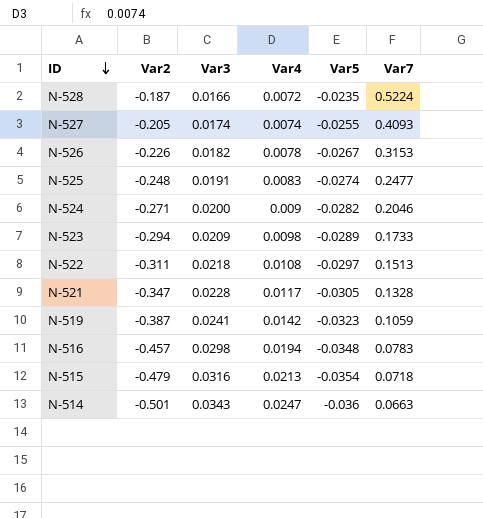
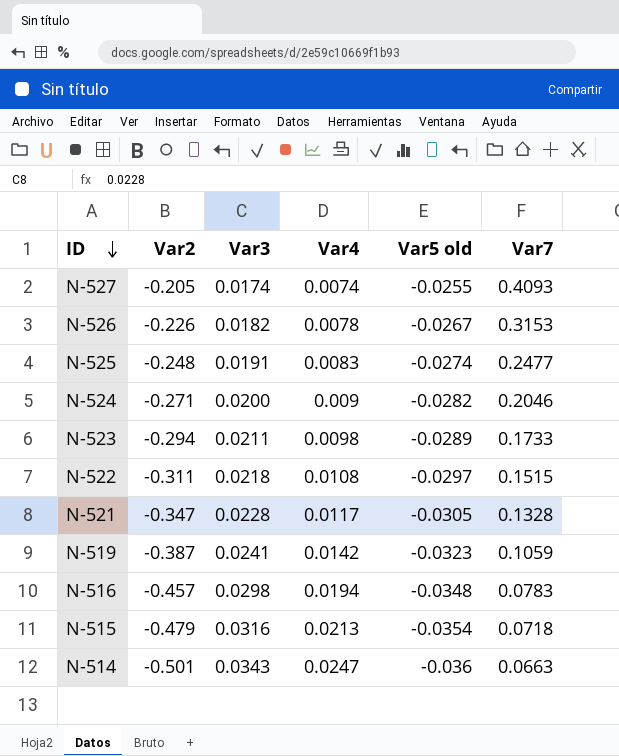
column name: Var5 -> Var5 old
row N-528: -0.187 | 0.0166 | 0.0072 | -0.0235 | 0.5224 -> none
N-523 | Var3: 0.0209 -> 0.0211
N-522 | Var7: 0.1513 -> 0.1515

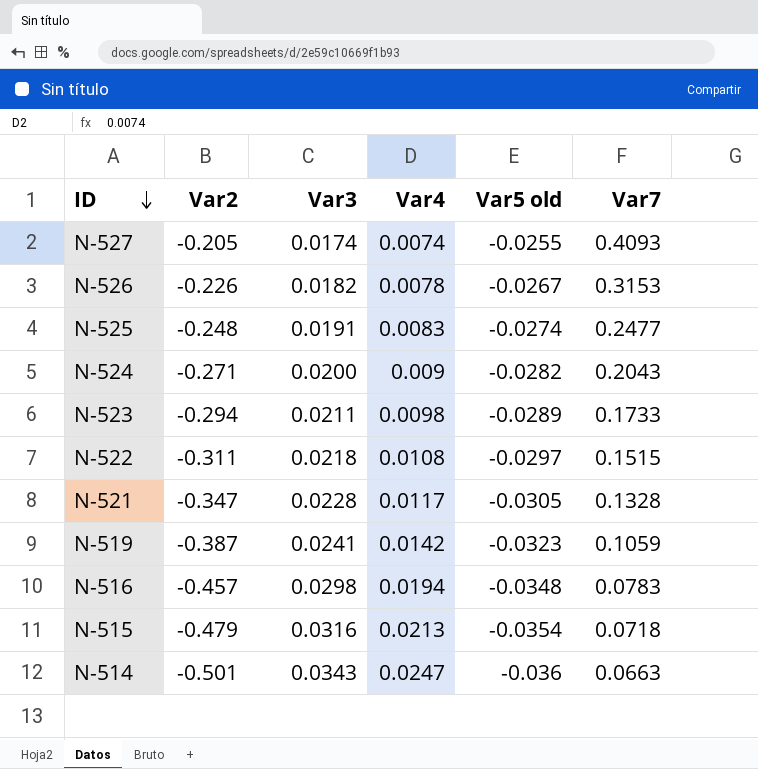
N-524 | Var7: 0.2046 -> 0.2043

